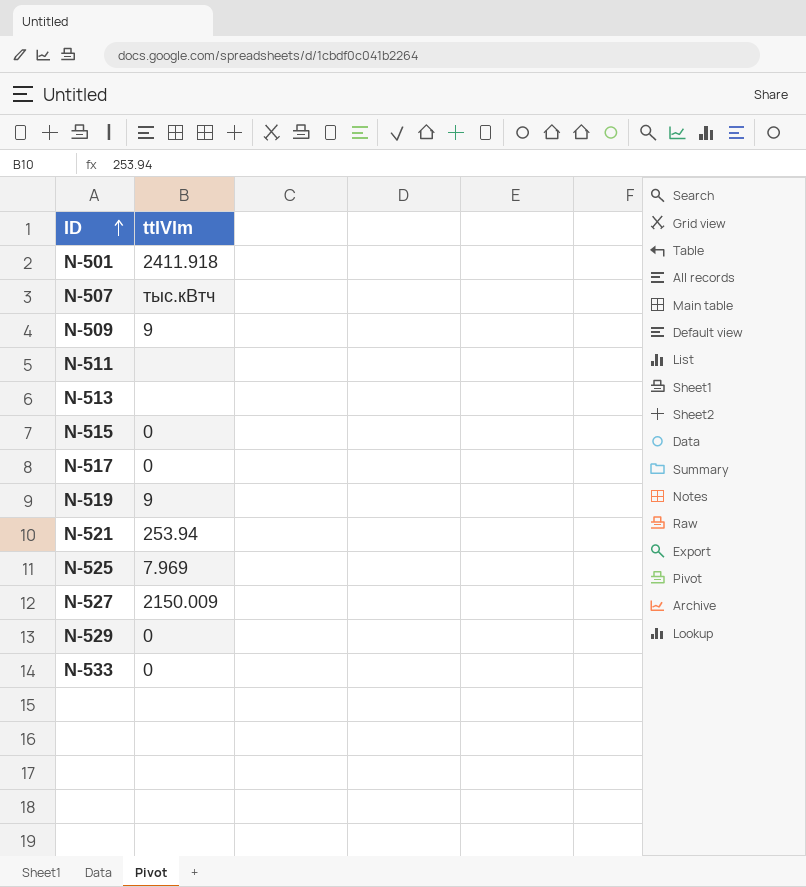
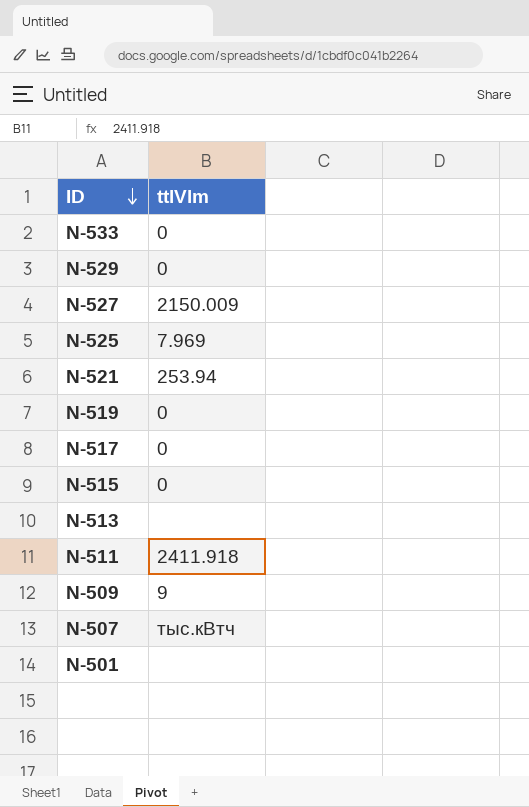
row order: ID ascending -> ID descending
N-519 | ttlVlm: 9 -> 0
N-511 | ttlVlm: none -> 2411.918
N-501 | ttlVlm: 2411.918 -> none

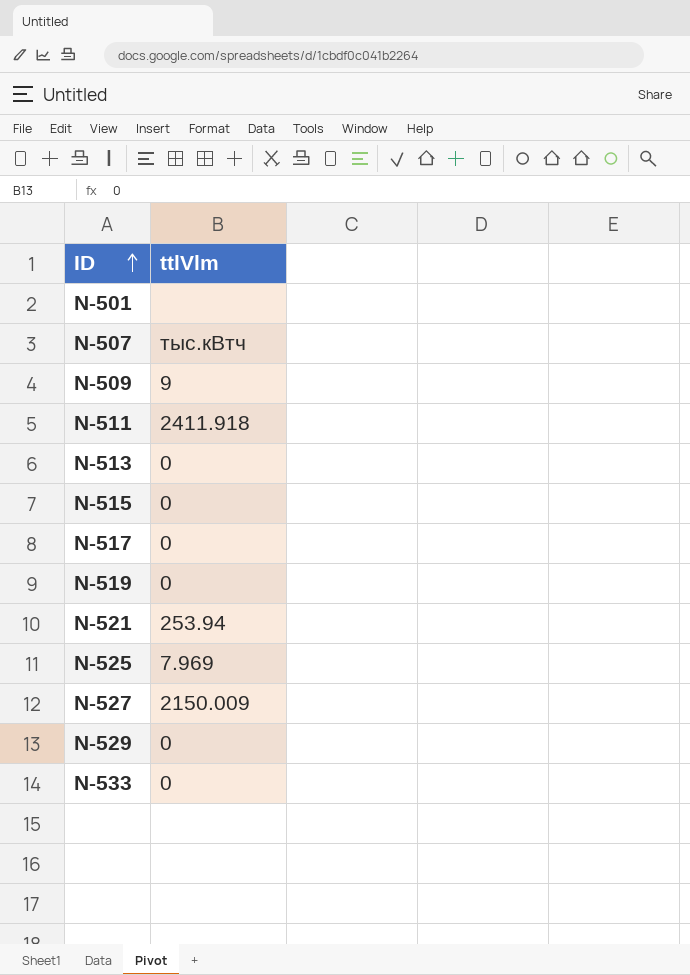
row order: ID descending -> ID ascending
N-513 | ttlVlm: none -> 0

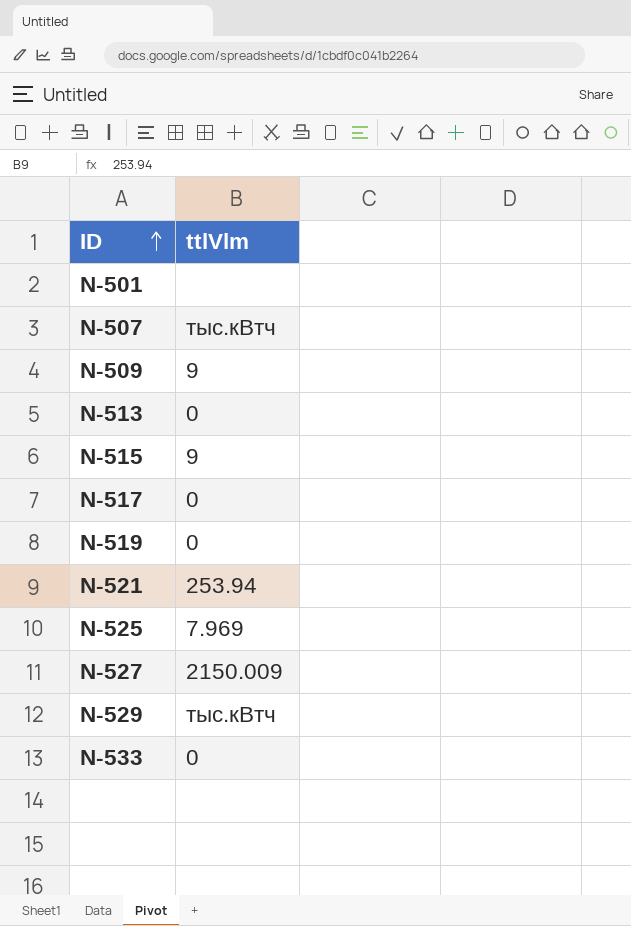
row N-511: 2411.918 -> none
N-515 | ttlVlm: 0 -> 9
N-529 | ttlVlm: 0 -> тыс.кВтч

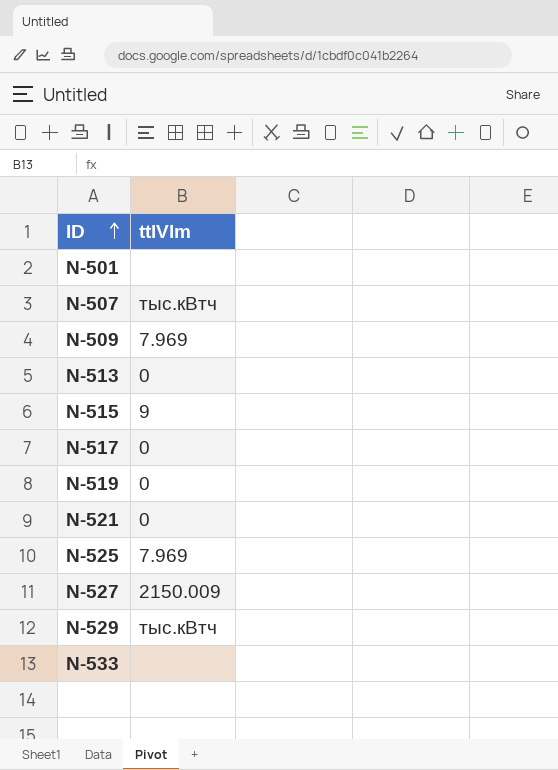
N-509 | ttlVlm: 9 -> 7.969
N-521 | ttlVlm: 253.94 -> 0
N-533 | ttlVlm: 0 -> none

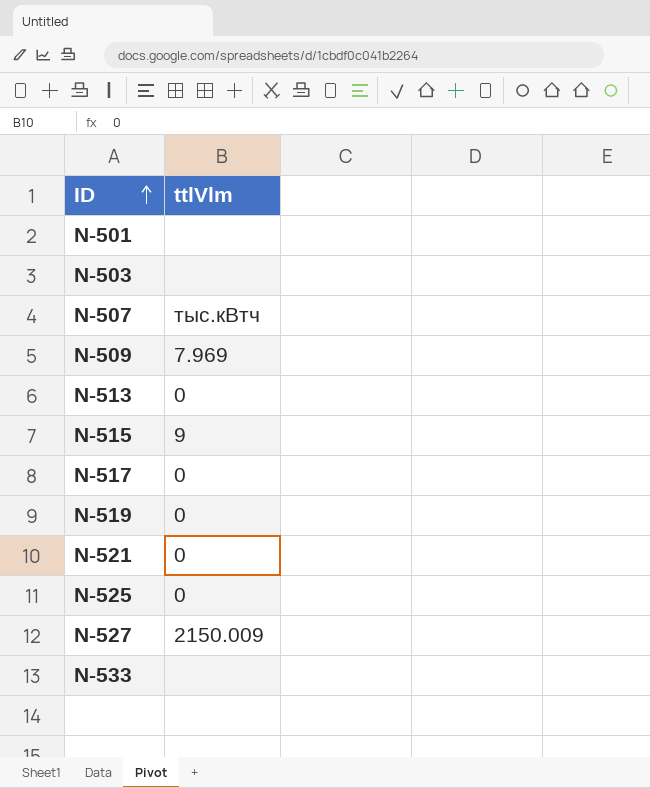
row N-529: тыс.кВтч -> none
row N-503: none -> none
N-525 | ttlVlm: 7.969 -> 0

